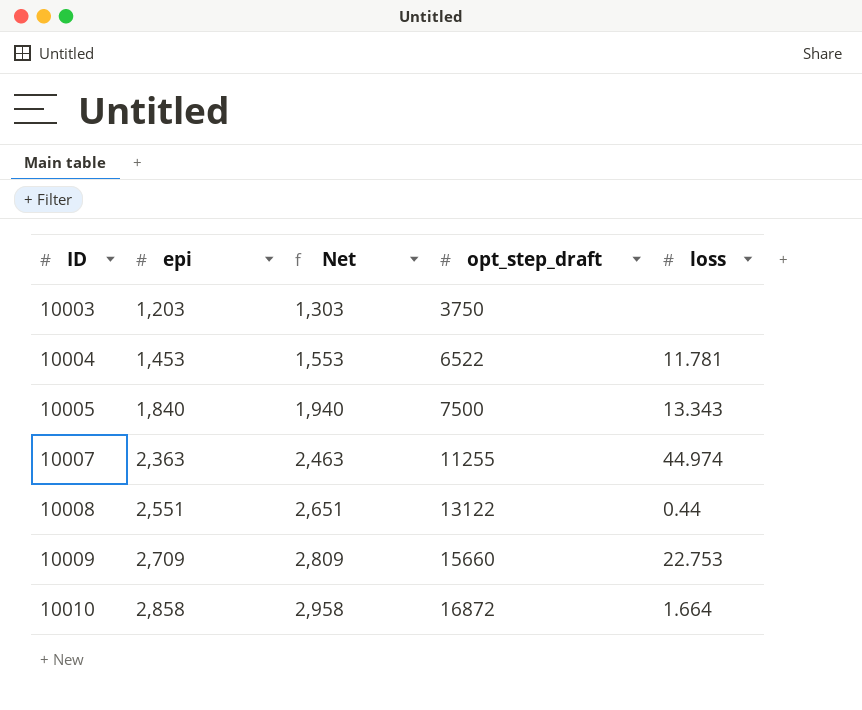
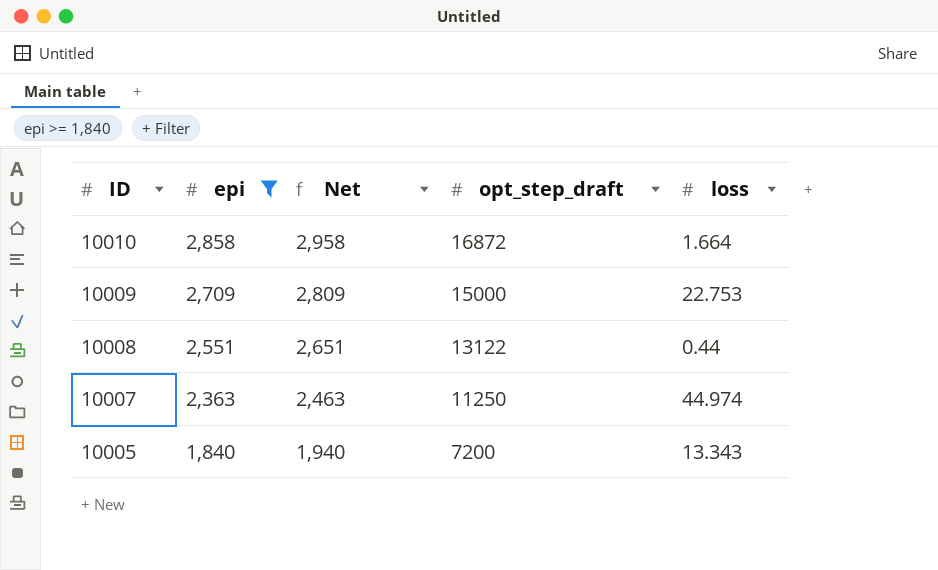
filter: none -> epi >= 1,840
row order: ID ascending -> ID descending
10009 | opt_step_draft: 15660 -> 15000
10007 | opt_step_draft: 11255 -> 11250
10005 | opt_step_draft: 7500 -> 7200

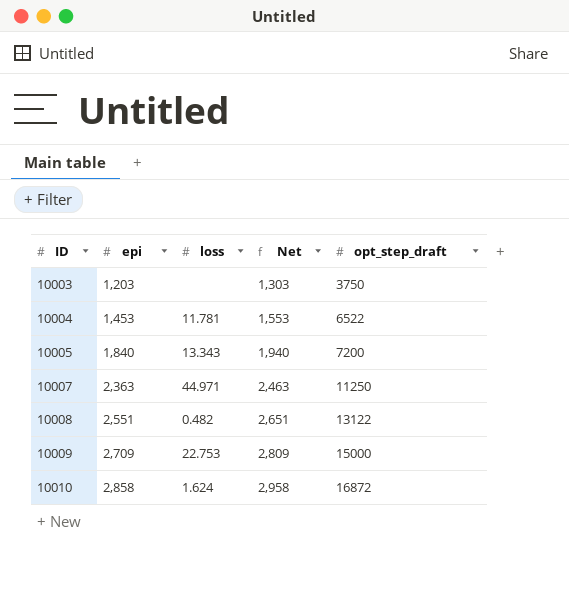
filter: epi >= 1,840 -> none
row order: ID descending -> ID ascending
column loss | position: 5 -> 3
10007 | loss: 44.974 -> 44.971
10008 | loss: 0.44 -> 0.482
10010 | loss: 1.664 -> 1.624

